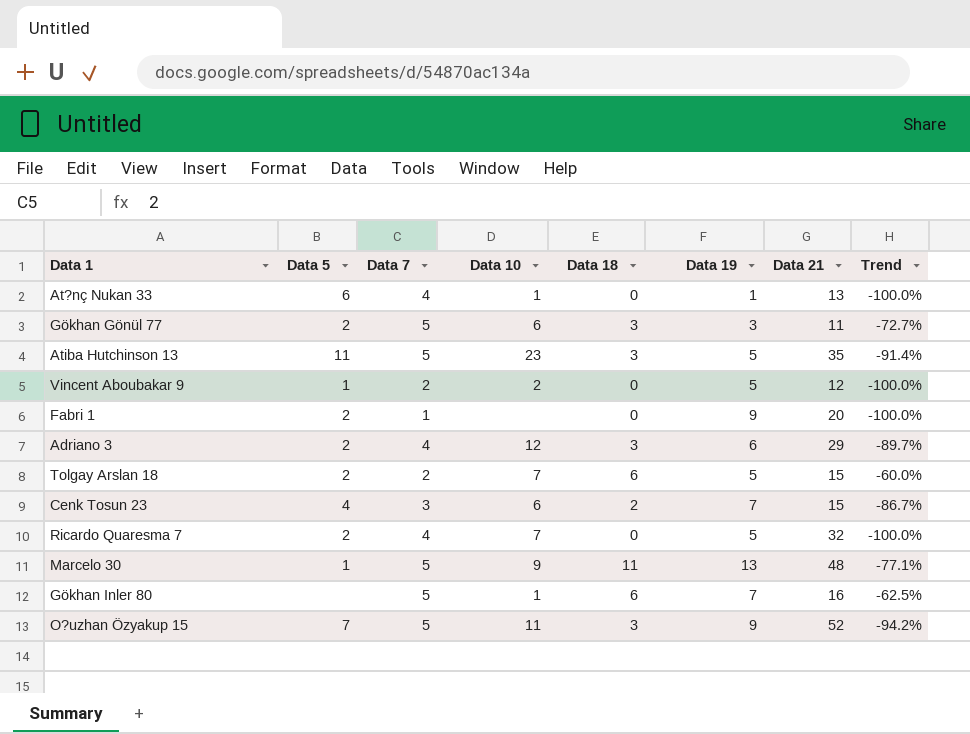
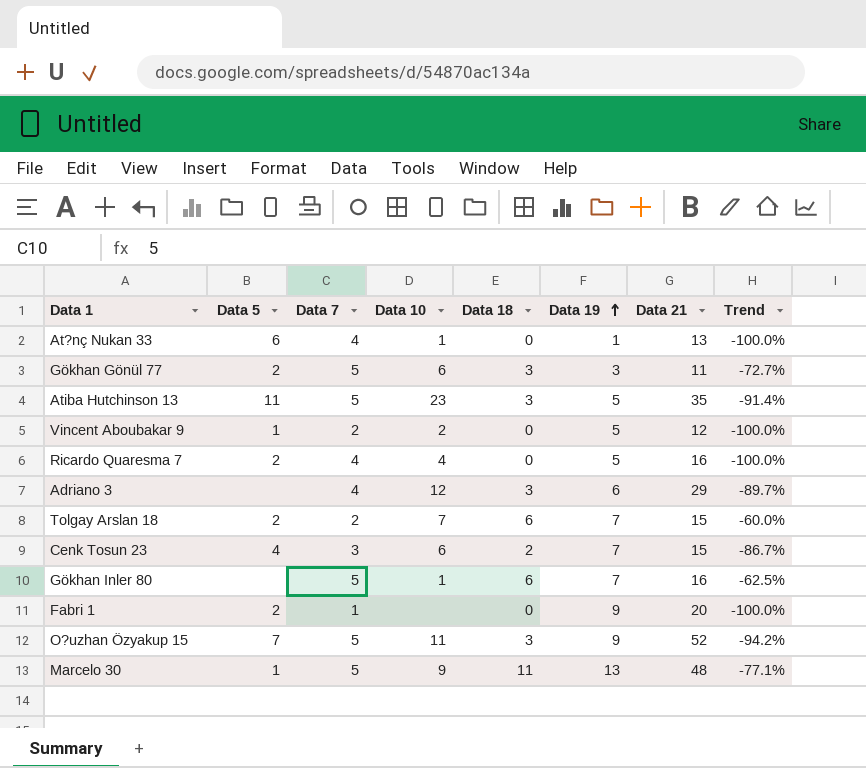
row order: none -> Data 19 ascending
Ricardo Quaresma 7 | Data 10: 7 -> 4
Ricardo Quaresma 7 | Data 21: 32 -> 16
Adriano 3 | Data 5: 2 -> none
Tolgay Arslan 18 | Data 19: 5 -> 7

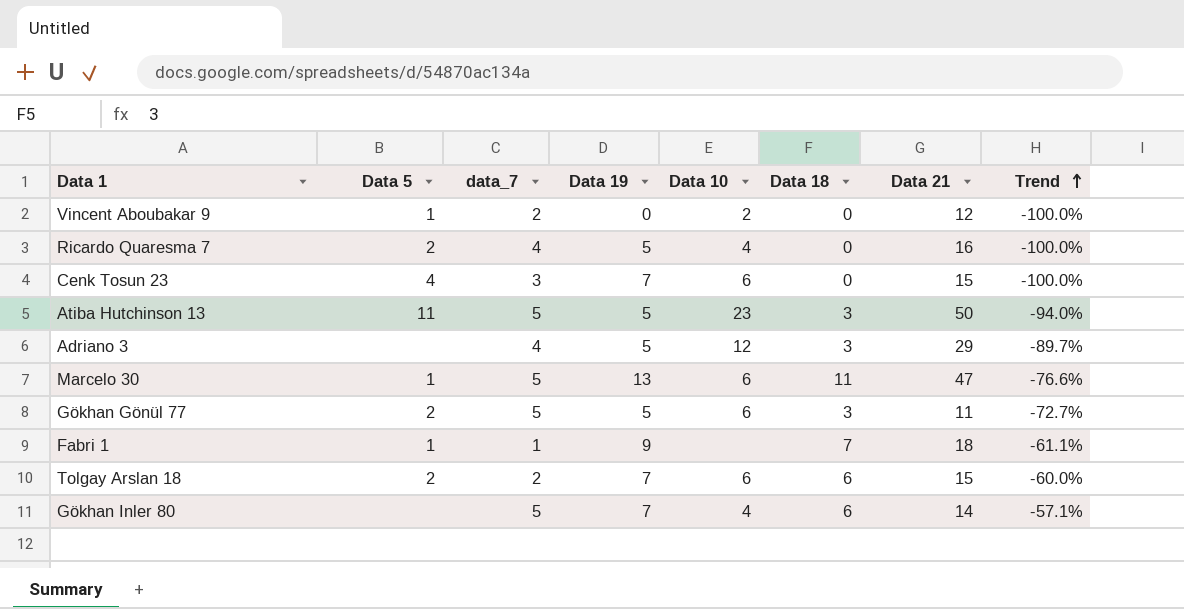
row order: Data 19 ascending -> Trend ascending
column name: Data 7 -> data_7
column Data 19 | position: 6 -> 4
row At?nç Nukan 33: 6 | 4 | 1 | 0 | 1 | 13 | -100.0% -> none
row O?uzhan Özyakup 15: 7 | 5 | 11 | 3 | 9 | 52 | -94.2% -> none
Vincent Aboubakar 9 | Data 19: 5 -> 0
Cenk Tosun 23 | Data 18: 2 -> 0
Cenk Tosun 23 | Trend: -86.7% -> -100.0%
Atiba Hutchinson 13 | Data 21: 35 -> 50
Atiba Hutchinson 13 | Trend: -91.4% -> -94.0%
Adriano 3 | Data 19: 6 -> 5
Marcelo 30 | Data 10: 9 -> 6
Marcelo 30 | Data 21: 48 -> 47
Marcelo 30 | Trend: -77.1% -> -76.6%
Gökhan Gönül 77 | Data 19: 3 -> 5
Fabri 1 | Data 5: 2 -> 1
Fabri 1 | Data 18: 0 -> 7
Fabri 1 | Data 21: 20 -> 18
Fabri 1 | Trend: -100.0% -> -61.1%
Tolgay Arslan 18 | Data 10: 7 -> 6
Gökhan Inler 80 | Data 10: 1 -> 4
Gökhan Inler 80 | Data 21: 16 -> 14
Gökhan Inler 80 | Trend: -62.5% -> -57.1%

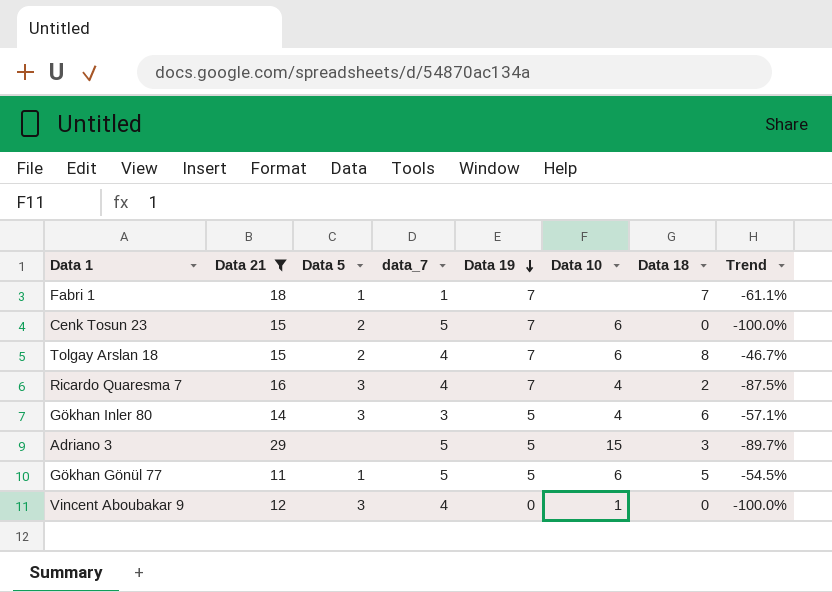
filter: none -> Data 21 <= 29
row order: Trend ascending -> Data 19 descending
column Data 21 | position: 7 -> 2
Fabri 1 | Data 19: 9 -> 7
Cenk Tosun 23 | Data 5: 4 -> 2
Cenk Tosun 23 | data_7: 3 -> 5
Tolgay Arslan 18 | data_7: 2 -> 4
Tolgay Arslan 18 | Data 18: 6 -> 8
Tolgay Arslan 18 | Trend: -60.0% -> -46.7%
Ricardo Quaresma 7 | Data 5: 2 -> 3
Ricardo Quaresma 7 | Data 19: 5 -> 7
Ricardo Quaresma 7 | Data 18: 0 -> 2
Ricardo Quaresma 7 | Trend: -100.0% -> -87.5%
Gökhan Inler 80 | Data 5: none -> 3
Gökhan Inler 80 | data_7: 5 -> 3
Gökhan Inler 80 | Data 19: 7 -> 5
Adriano 3 | data_7: 4 -> 5
Adriano 3 | Data 10: 12 -> 15
Gökhan Gönül 77 | Data 5: 2 -> 1
Gökhan Gönül 77 | Data 18: 3 -> 5
Gökhan Gönül 77 | Trend: -72.7% -> -54.5%
Vincent Aboubakar 9 | Data 5: 1 -> 3
Vincent Aboubakar 9 | data_7: 2 -> 4
Vincent Aboubakar 9 | Data 10: 2 -> 1

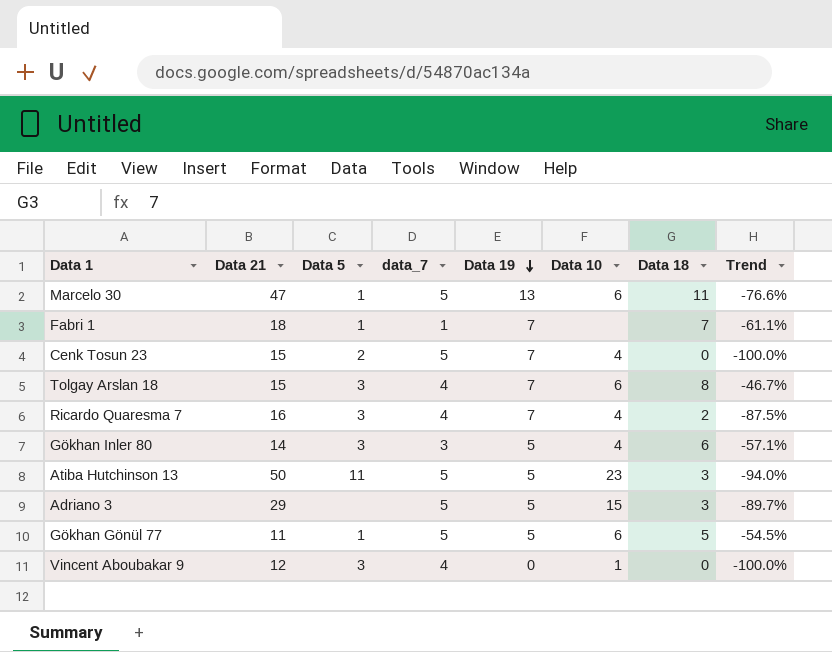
filter: Data 21 <= 29 -> none
Cenk Tosun 23 | Data 10: 6 -> 4
Tolgay Arslan 18 | Data 5: 2 -> 3

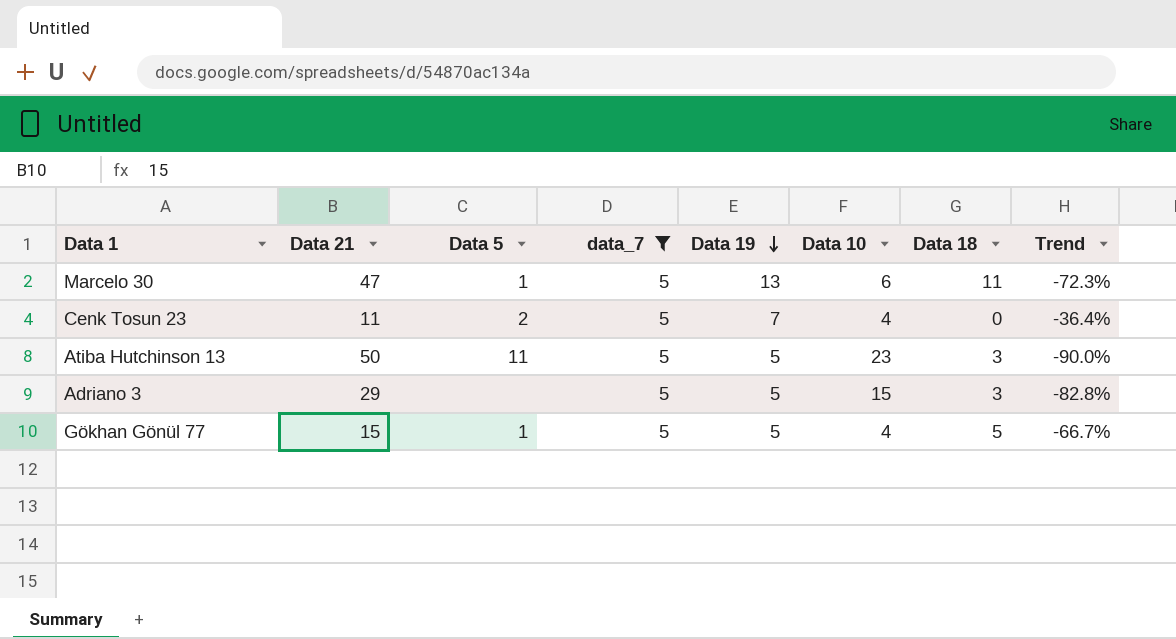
filter: none -> data_7 = 5
column Trend | formula: ([Data 18] - [Data 21]) / [Data 21] -> ([Data 19] - [Data 21]) / [Data 21]
Cenk Tosun 23 | Data 21: 15 -> 11
Gökhan Gönül 77 | Data 21: 11 -> 15
Gökhan Gönül 77 | Data 10: 6 -> 4

